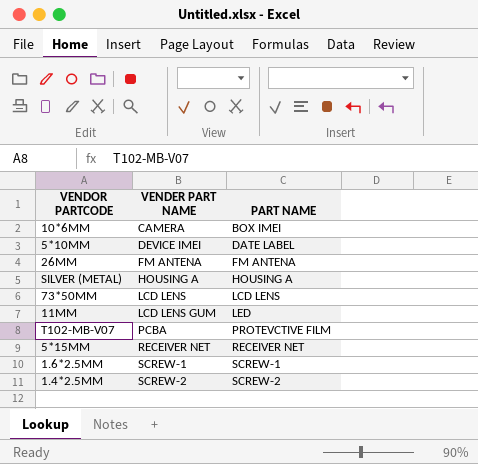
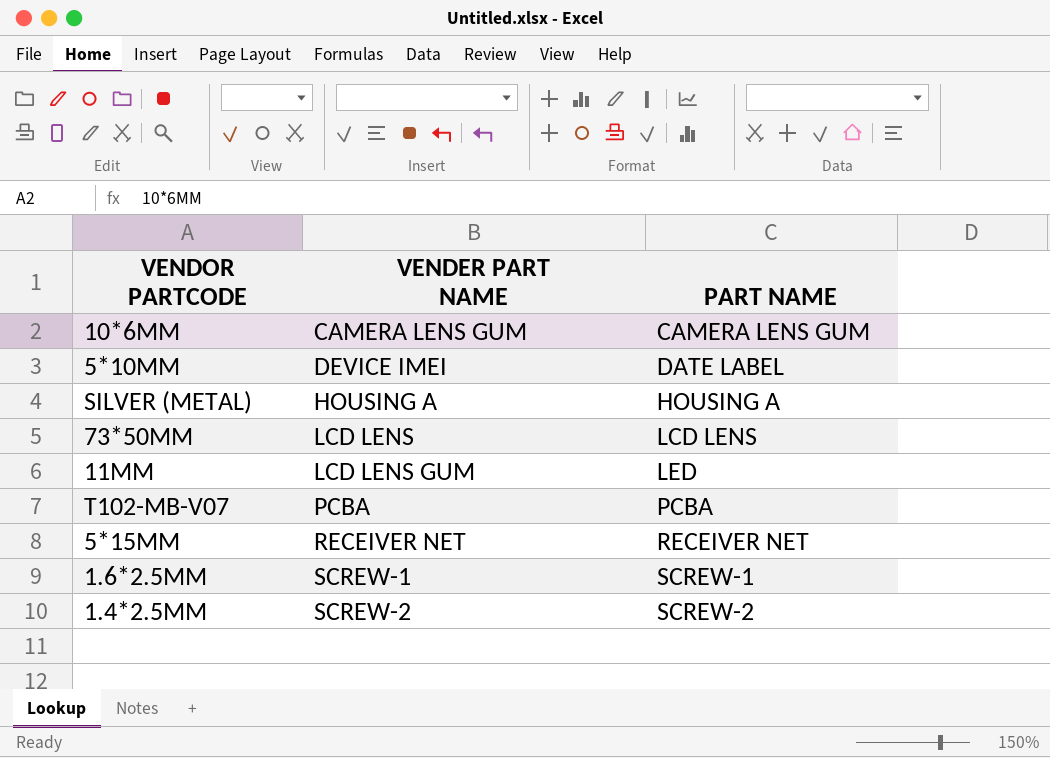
row 26MM: FM ANTENA | FM ANTENA -> none
10*6MM | VENDER PART NAME: CAMERA -> CAMERA LENS GUM
10*6MM | PART NAME: BOX IMEI -> CAMERA LENS GUM
T102-MB-V07 | PART NAME: PROTEVCTIVE FILM -> PCBA

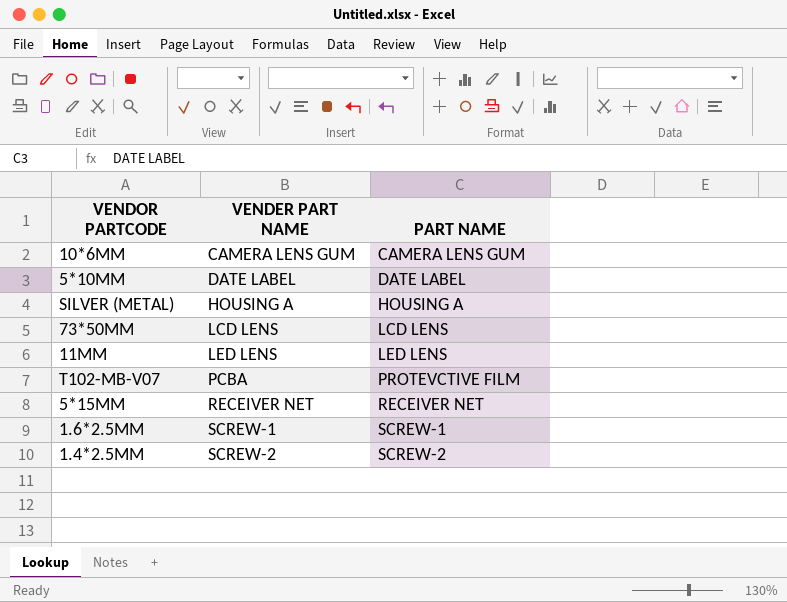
5*10MM | VENDER PART NAME: DEVICE IMEI -> DATE LABEL
11MM | VENDER PART NAME: LCD LENS GUM -> LED LENS
11MM | PART NAME: LED -> LED LENS
T102-MB-V07 | PART NAME: PCBA -> PROTEVCTIVE FILM

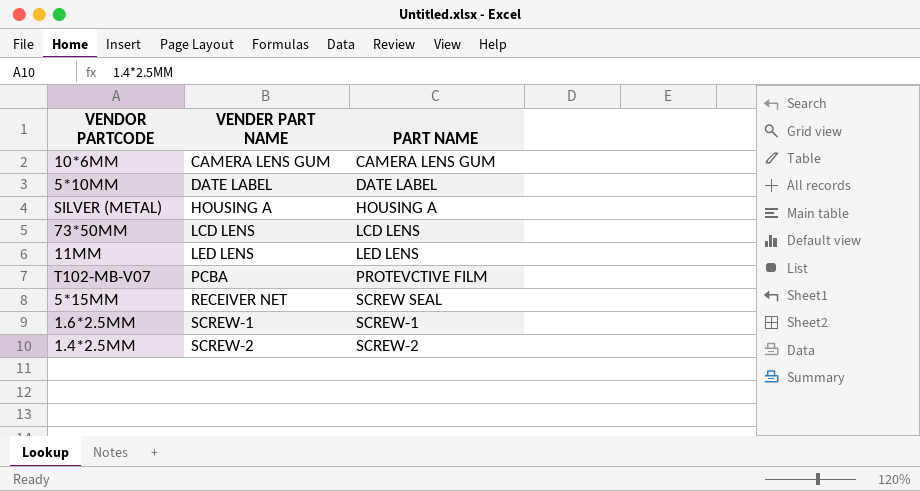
5*15MM | PART NAME: RECEIVER NET -> SCREW SEAL

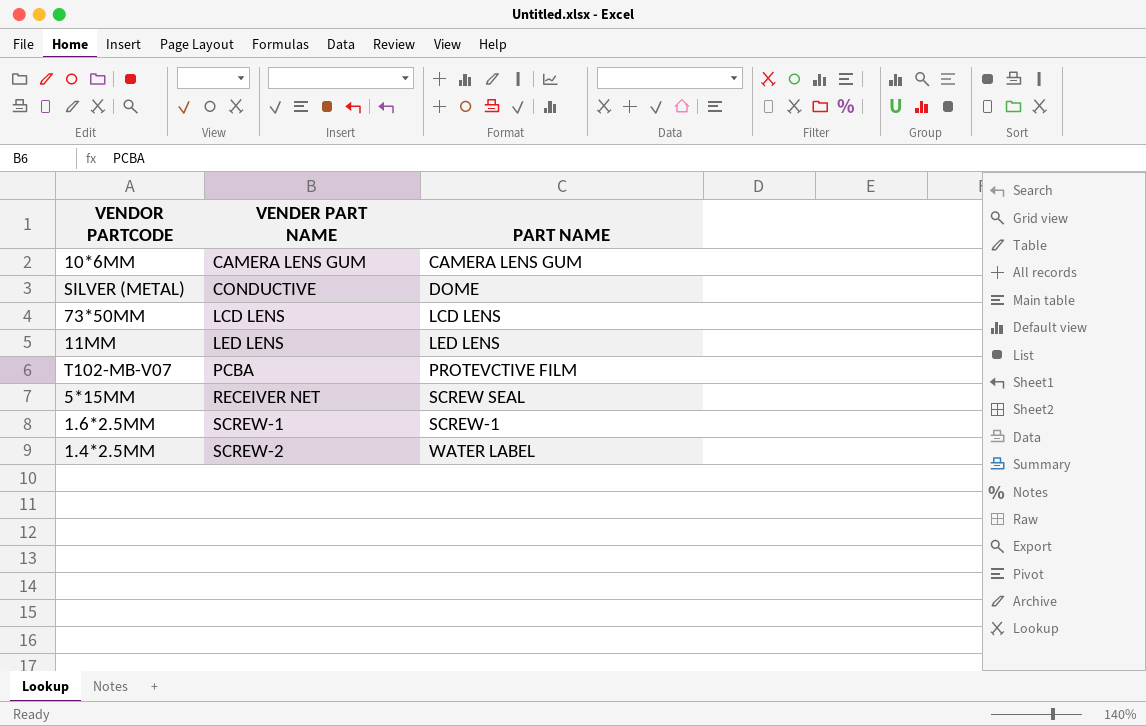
row 5*10MM: DATE LABEL | DATE LABEL -> none
SILVER (METAL) | VENDER PART NAME: HOUSING A -> CONDUCTIVE
SILVER (METAL) | PART NAME: HOUSING A -> DOME
1.4*2.5MM | PART NAME: SCREW-2 -> WATER LABEL

